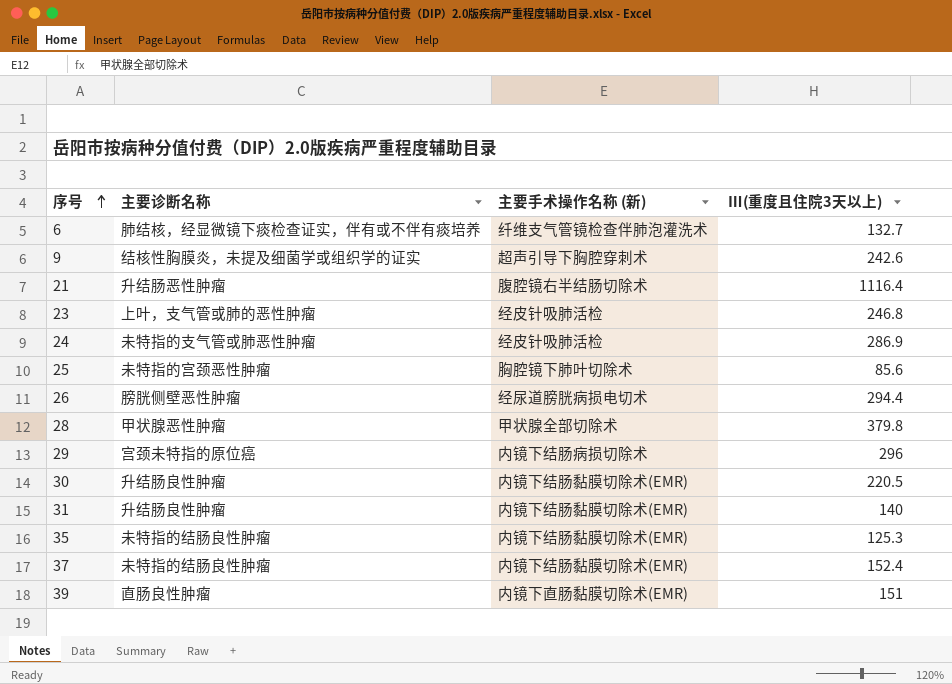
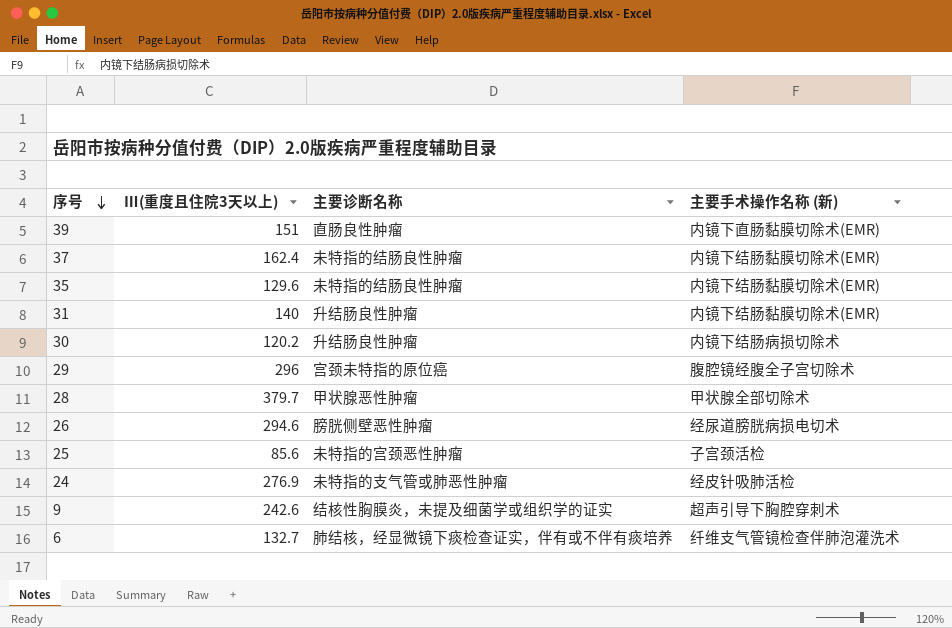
row order: 序号 ascending -> 序号 descending
column Ⅲ(重度且住院3天以上) | position: 4 -> 2
row 21: 升结肠恶性肿瘤 | 腹腔镜右半结肠切除术 | 1116.4 -> none
row 23: 上叶，支气管或肺的恶性肿瘤 | 经皮针吸肺活检 | 246.8 -> none
37 | Ⅲ(重度且住院3天以上): 152.4 -> 162.4
35 | Ⅲ(重度且住院3天以上): 125.3 -> 129.6
30 | Ⅲ(重度且住院3天以上): 220.5 -> 120.2
30 | 主要手术操作名称 (新): 内镜下结肠黏膜切除术(EMR) -> 内镜下结肠病损切除术
29 | 主要手术操作名称 (新): 内镜下结肠病损切除术 -> 腹腔镜经腹全子宫切除术
28 | Ⅲ(重度且住院3天以上): 379.8 -> 379.7
26 | Ⅲ(重度且住院3天以上): 294.4 -> 294.6
25 | 主要手术操作名称 (新): 胸腔镜下肺叶切除术 -> 子宫颈活检
24 | Ⅲ(重度且住院3天以上): 286.9 -> 276.9

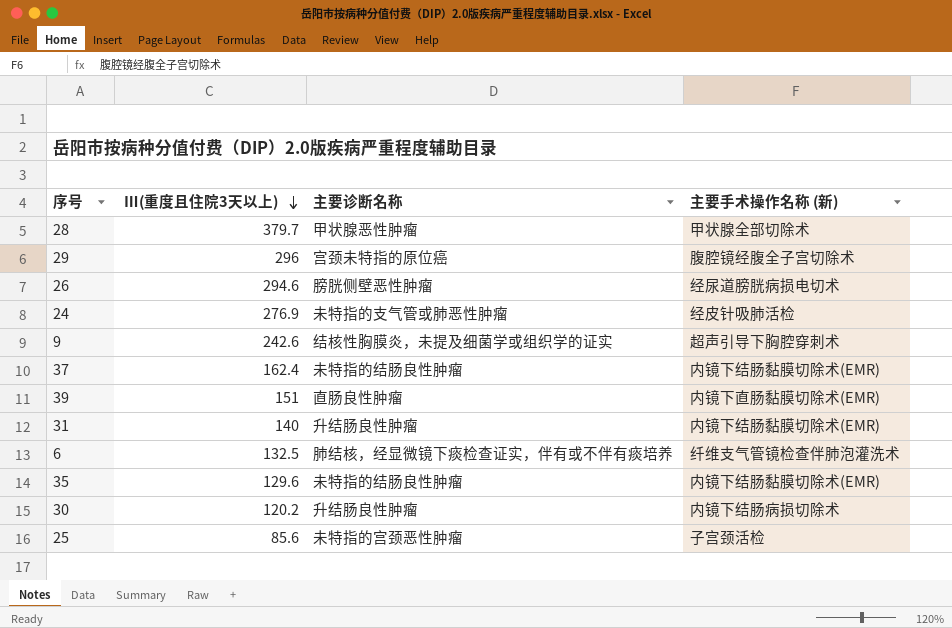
row order: 序号 descending -> Ⅲ(重度且住院3天以上) descending
6 | Ⅲ(重度且住院3天以上): 132.7 -> 132.5

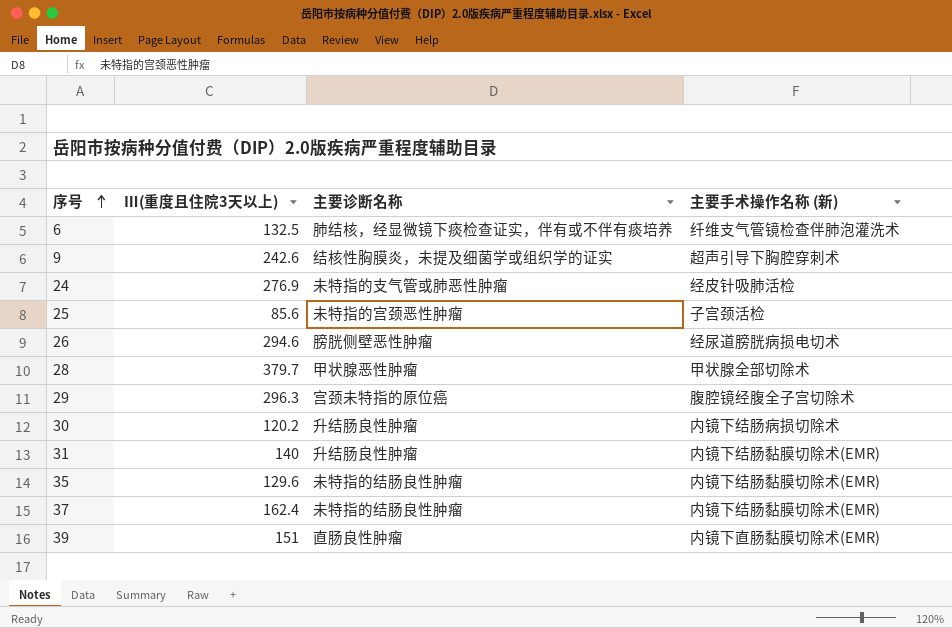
row order: Ⅲ(重度且住院3天以上) descending -> 序号 ascending
29 | Ⅲ(重度且住院3天以上): 296 -> 296.3

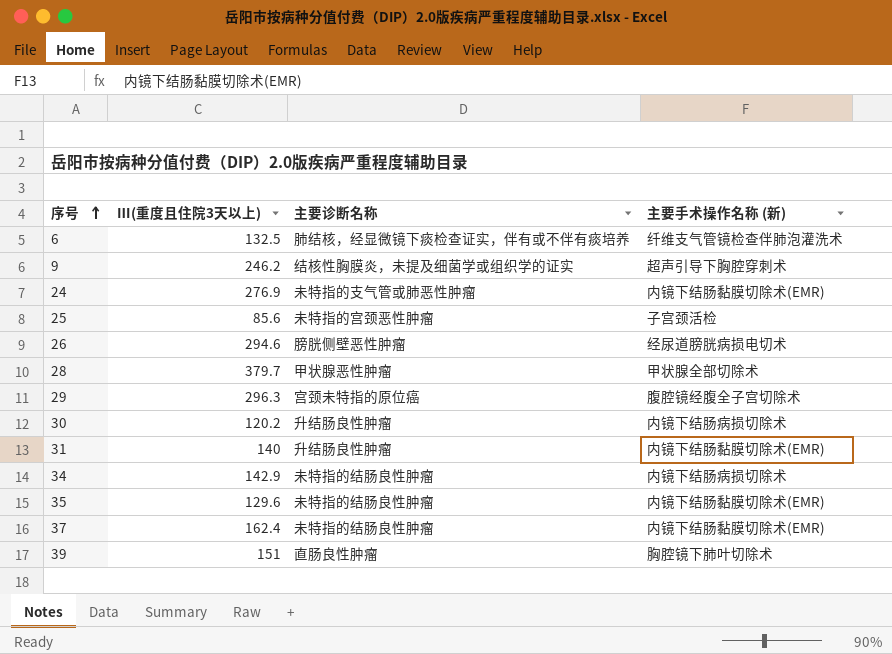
9 | Ⅲ(重度且住院3天以上): 242.6 -> 246.2
24 | 主要手术操作名称 (新): 经皮针吸肺活检 -> 内镜下结肠黏膜切除术(EMR)
row 34: none -> 142.9 | 未特指的结肠良性肿瘤 | 内镜下结肠病损切除术
39 | 主要手术操作名称 (新): 内镜下直肠黏膜切除术(EMR) -> 胸腔镜下肺叶切除术

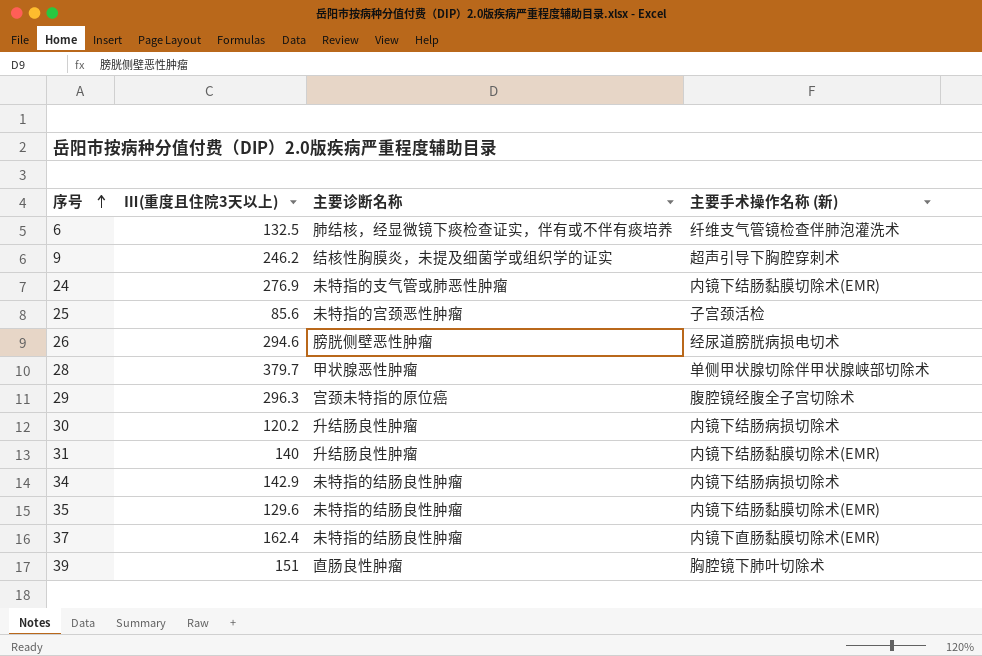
28 | 主要手术操作名称 (新): 甲状腺全部切除术 -> 单侧甲状腺切除伴甲状腺峡部切除术
37 | 主要手术操作名称 (新): 内镜下结肠黏膜切除术(EMR) -> 内镜下直肠黏膜切除术(EMR)

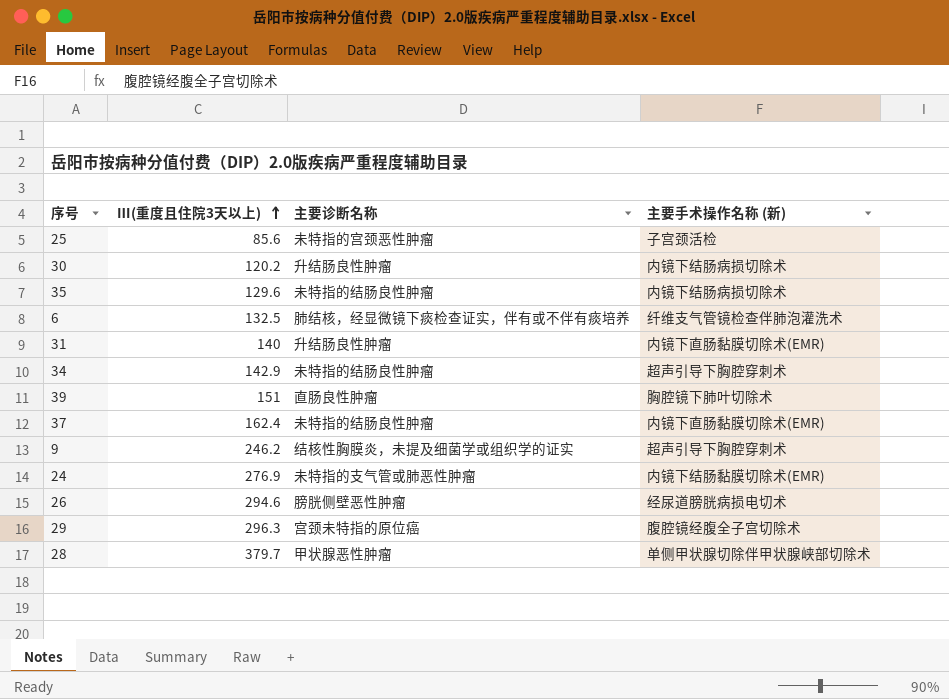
row order: 序号 ascending -> Ⅲ(重度且住院3天以上) ascending
35 | 主要手术操作名称 (新): 内镜下结肠黏膜切除术(EMR) -> 内镜下结肠病损切除术
31 | 主要手术操作名称 (新): 内镜下结肠黏膜切除术(EMR) -> 内镜下直肠黏膜切除术(EMR)
34 | 主要手术操作名称 (新): 内镜下结肠病损切除术 -> 超声引导下胸腔穿刺术

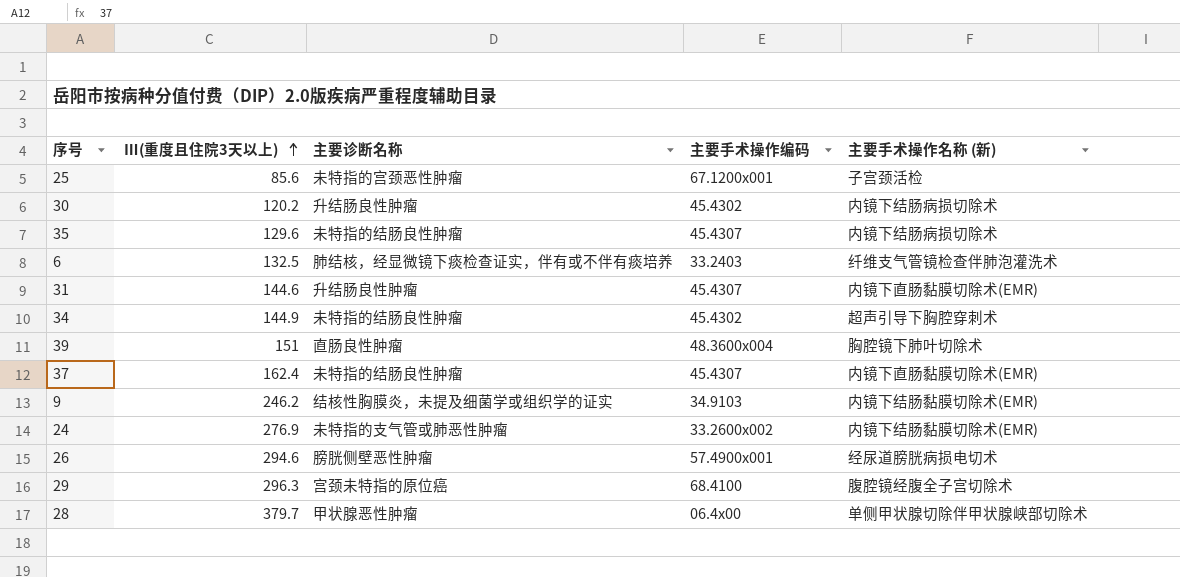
column 主要手术操作编码 | position: none -> 4
31 | Ⅲ(重度且住院3天以上): 140 -> 144.6
34 | Ⅲ(重度且住院3天以上): 142.9 -> 144.9
9 | 主要手术操作名称 (新): 超声引导下胸腔穿刺术 -> 内镜下结肠黏膜切除术(EMR)

